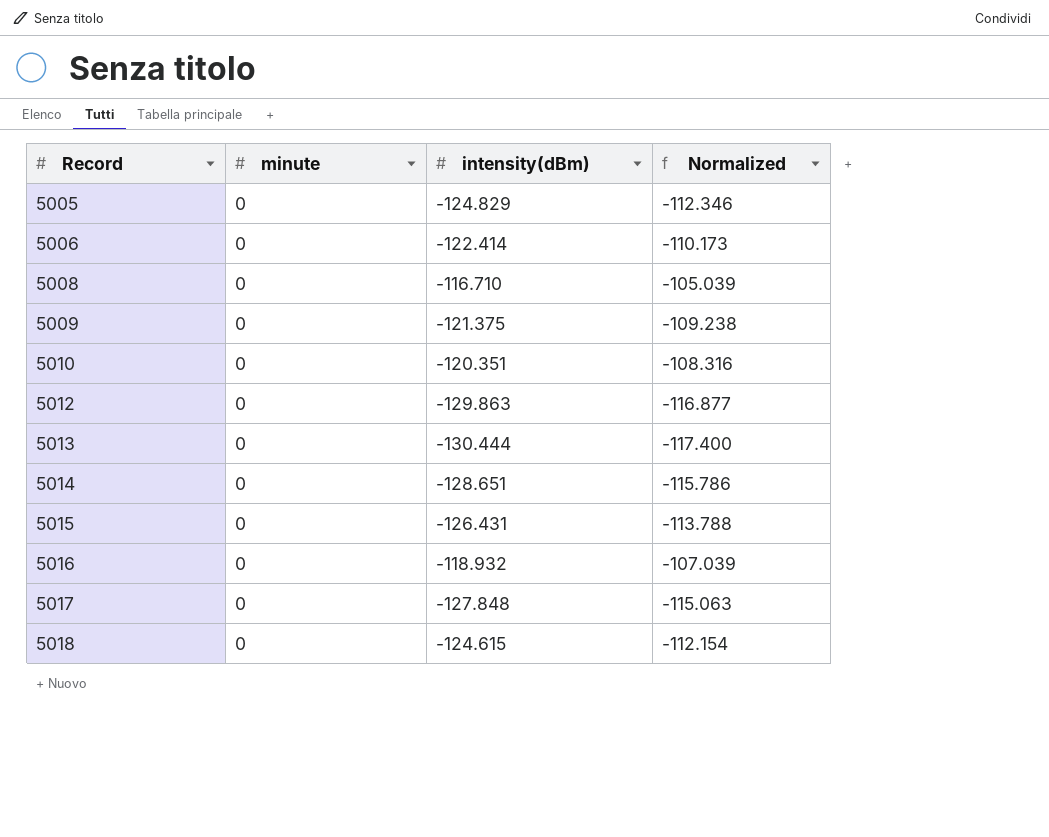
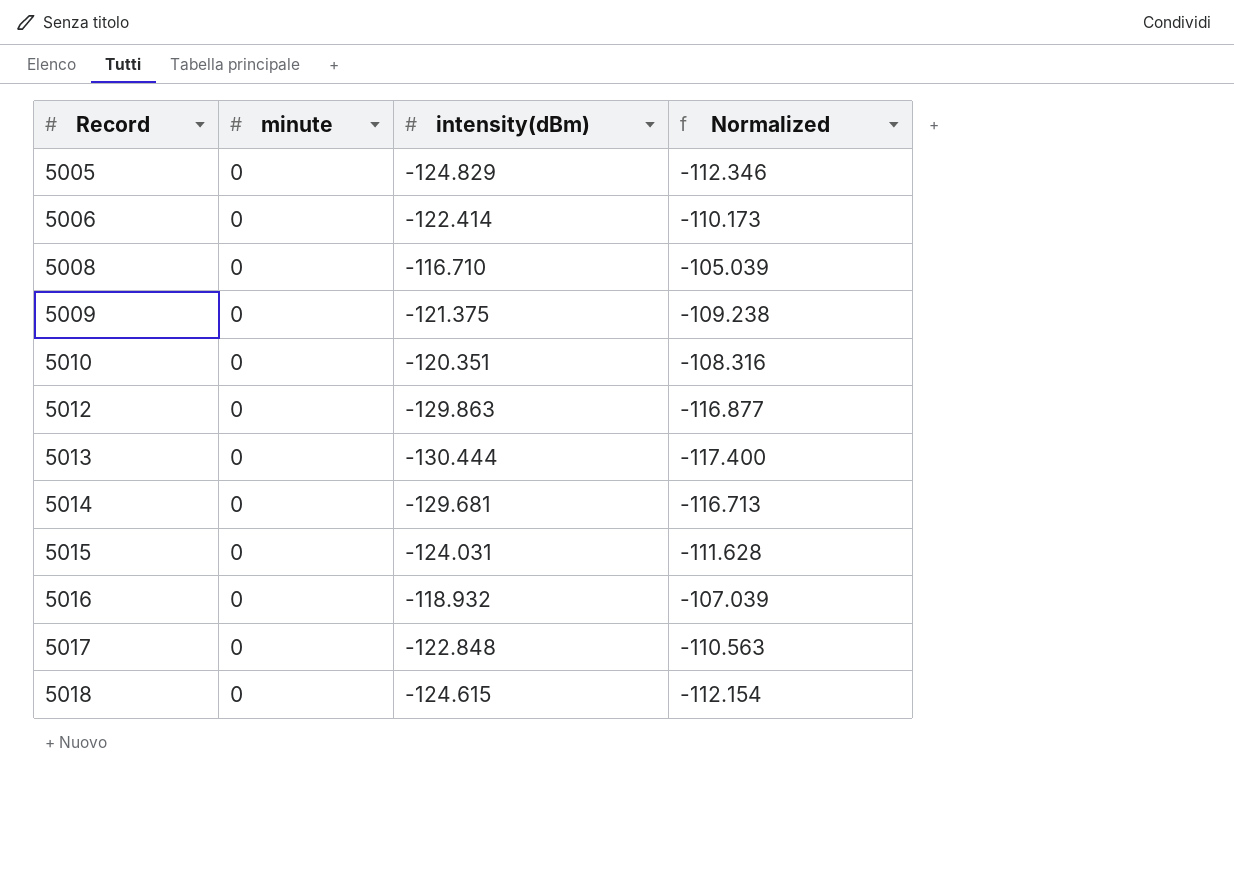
5014 | intensity(dBm): -128.651 -> -129.681
5014 | Normalized: -115.786 -> -116.713
5015 | intensity(dBm): -126.431 -> -124.031
5015 | Normalized: -113.788 -> -111.628
5017 | intensity(dBm): -127.848 -> -122.848
5017 | Normalized: -115.063 -> -110.563

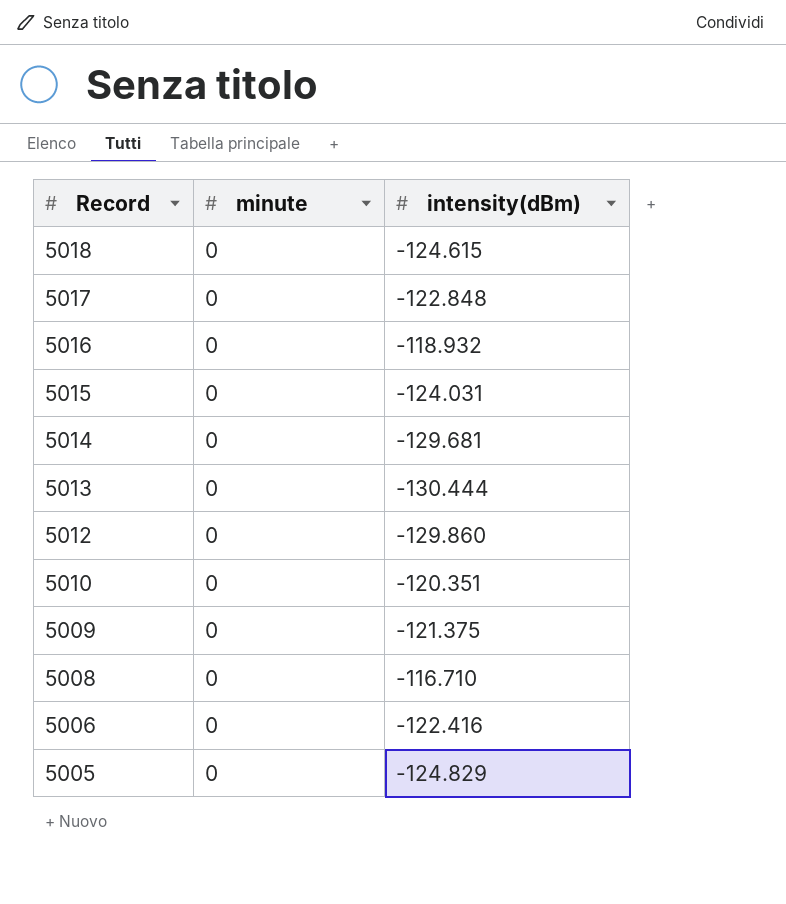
row order: Record ascending -> Record descending
column Normalized | formula: [intensity(dBm)] * 0.9 -> none
5012 | intensity(dBm): -129.863 -> -129.860
5006 | intensity(dBm): -122.414 -> -122.416

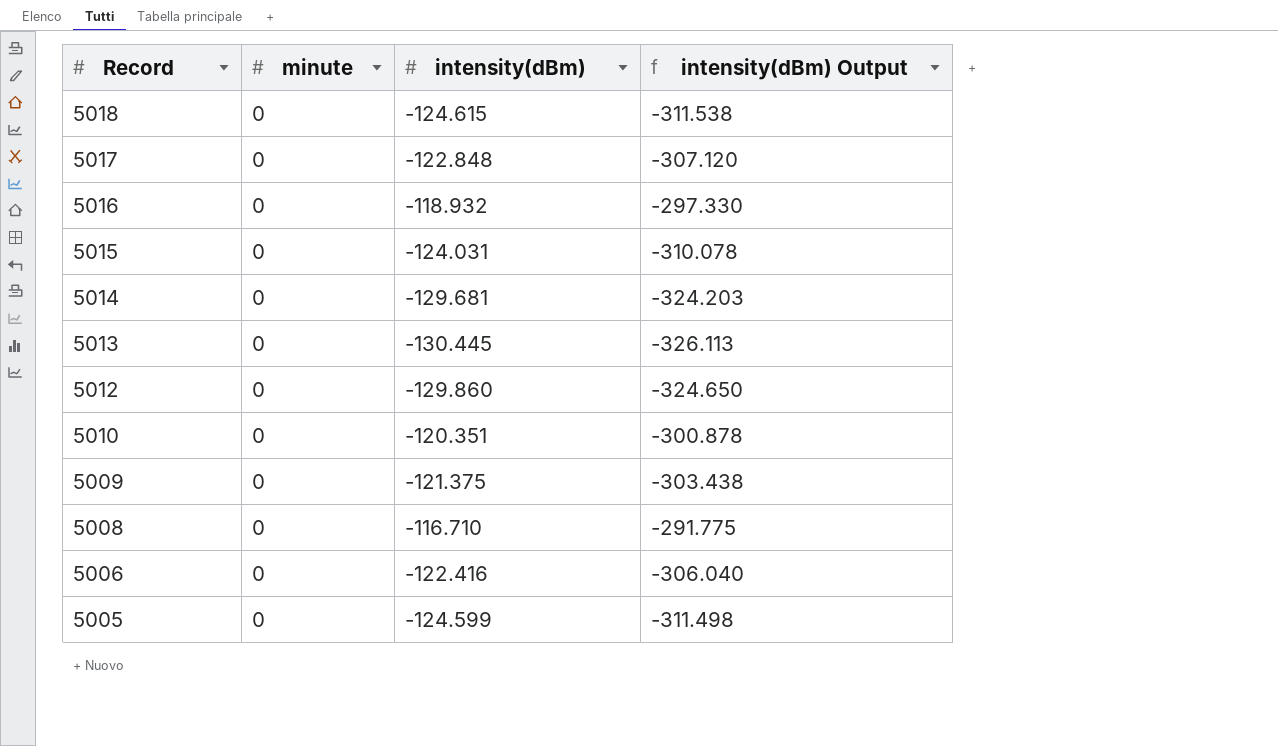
column intensity(dBm) Output | formula: none -> [intensity(dBm)] * 2.5
5013 | intensity(dBm): -130.444 -> -130.445
5005 | intensity(dBm): -124.829 -> -124.599

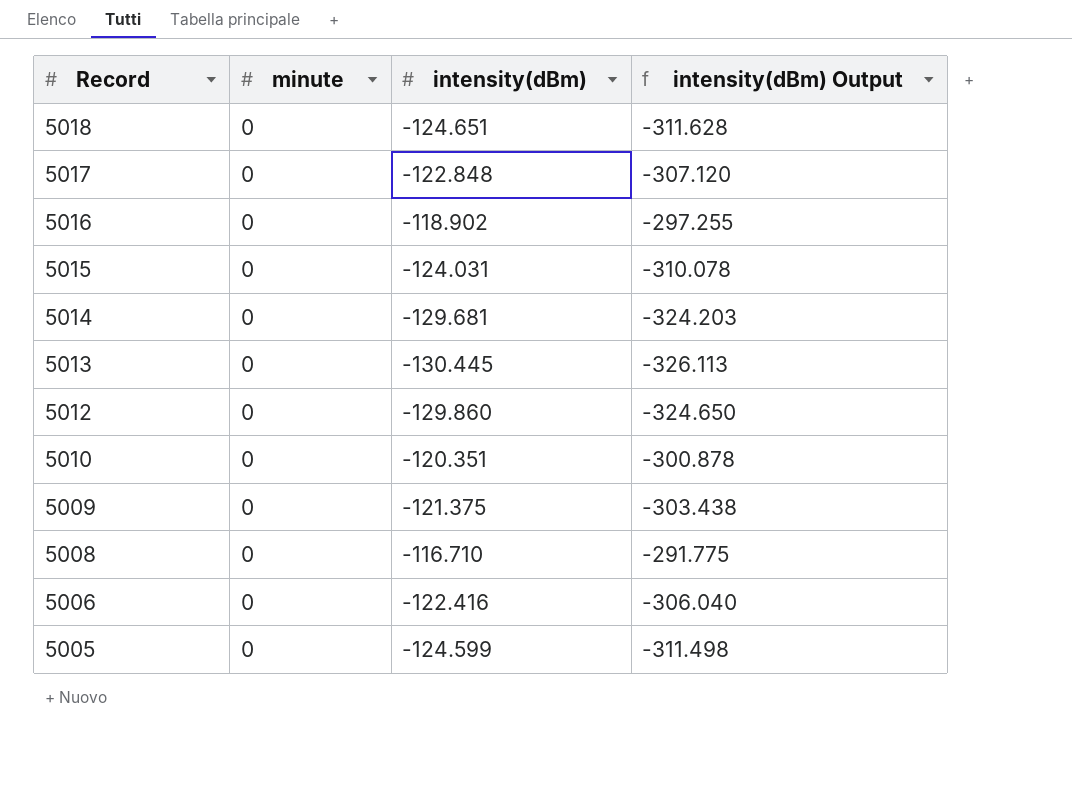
5018 | intensity(dBm): -124.615 -> -124.651
5018 | intensity(dBm) Output: -311.538 -> -311.628
5016 | intensity(dBm): -118.932 -> -118.902
5016 | intensity(dBm) Output: -297.330 -> -297.255

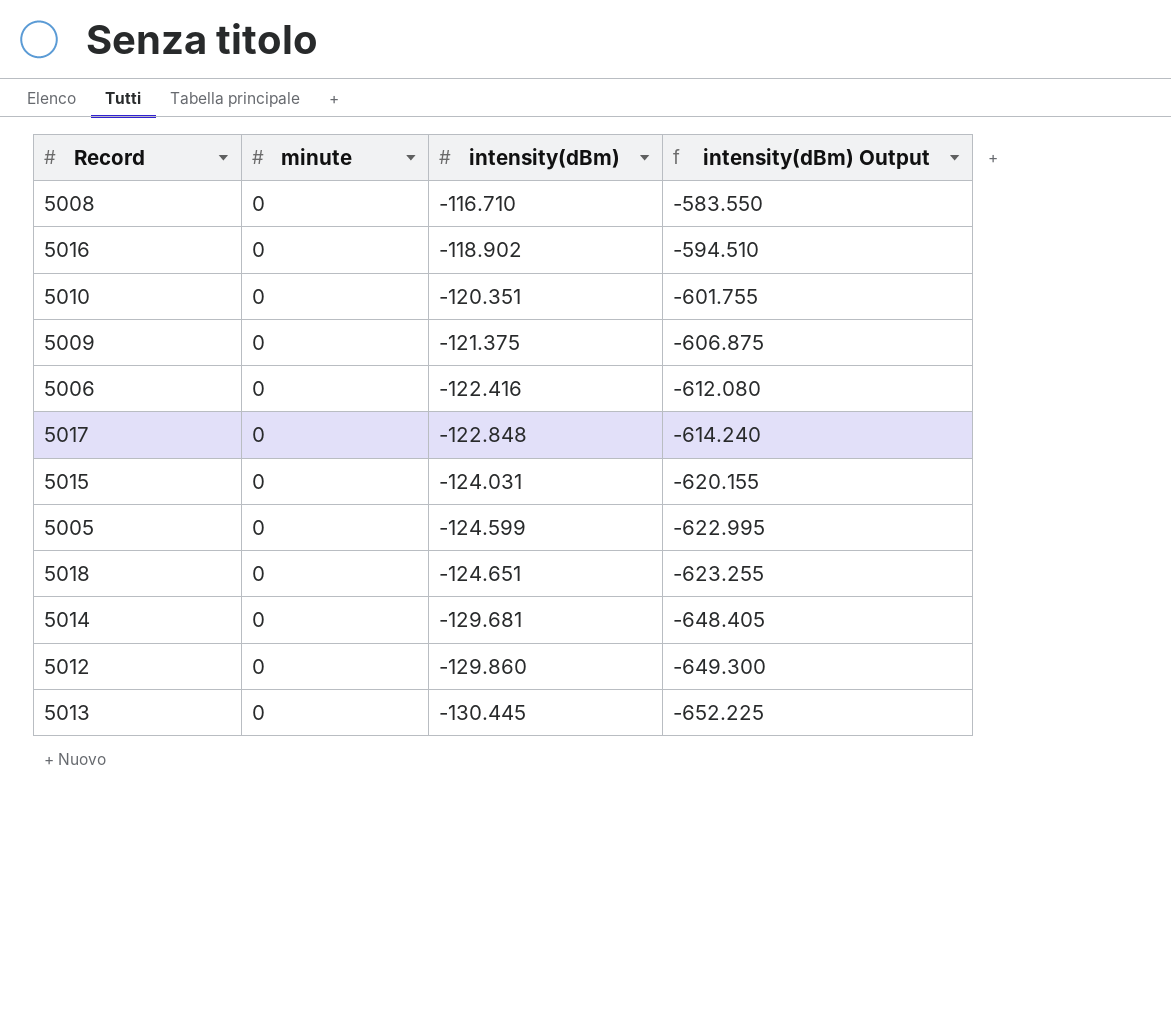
row order: Record descending -> intensity(dBm) descending
column intensity(dBm) Output | formula: [intensity(dBm)] * 2.5 -> [intensity(dBm)] * 5

